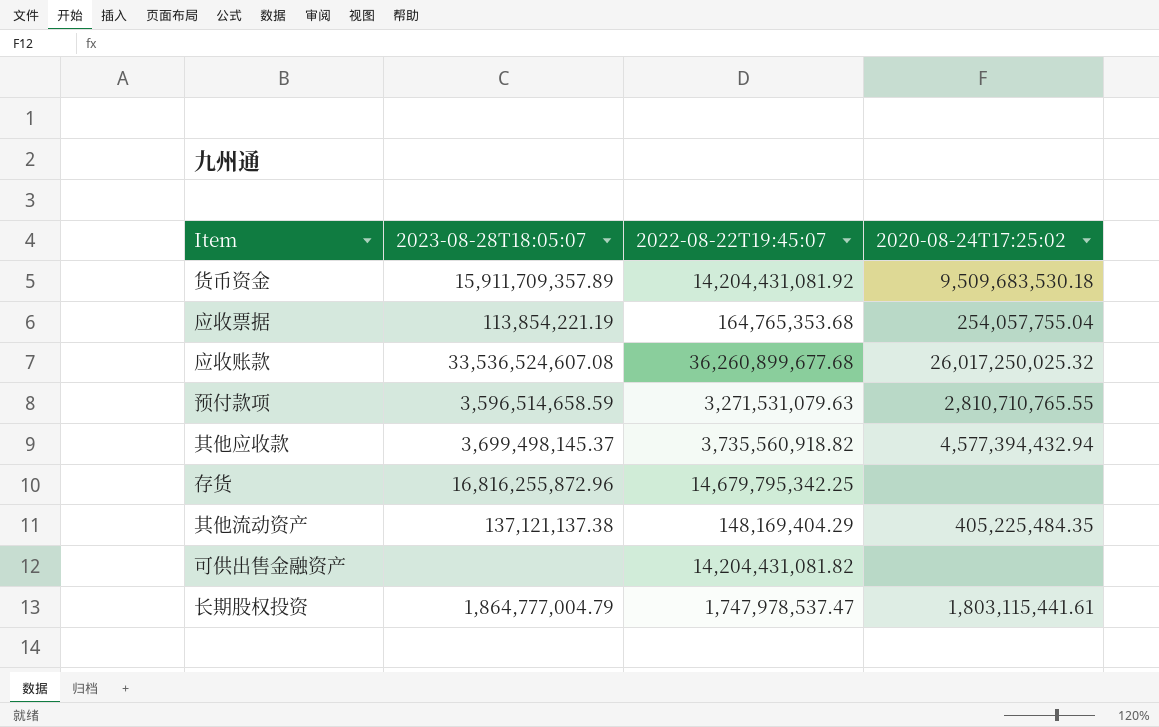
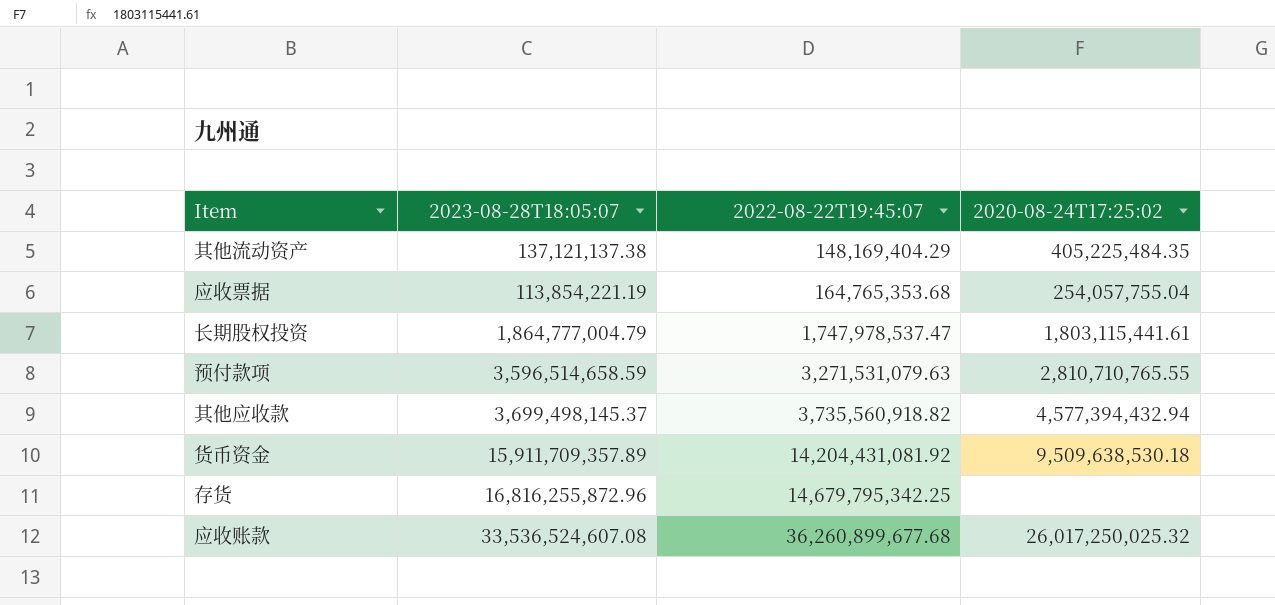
row order: none -> 2022-08-22T19:45:07 ascending
row 可供出售金融资产: none | 14,204,431,081.82 | none -> none
货币资金 | 2020-08-24T17:25:02: 9,509,683,530.18 -> 9,509,638,530.18

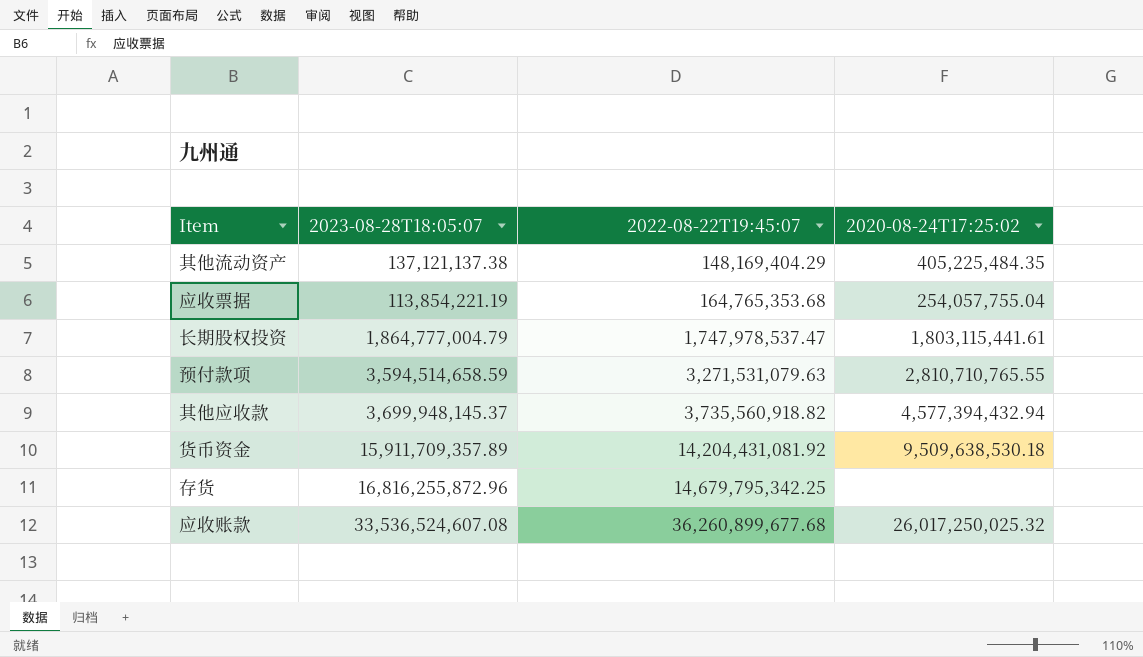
预付款项 | 2023-08-28T18:05:07: 3,596,514,658.59 -> 3,594,514,658.59
其他应收款 | 2023-08-28T18:05:07: 3,699,498,145.37 -> 3,699,948,145.37

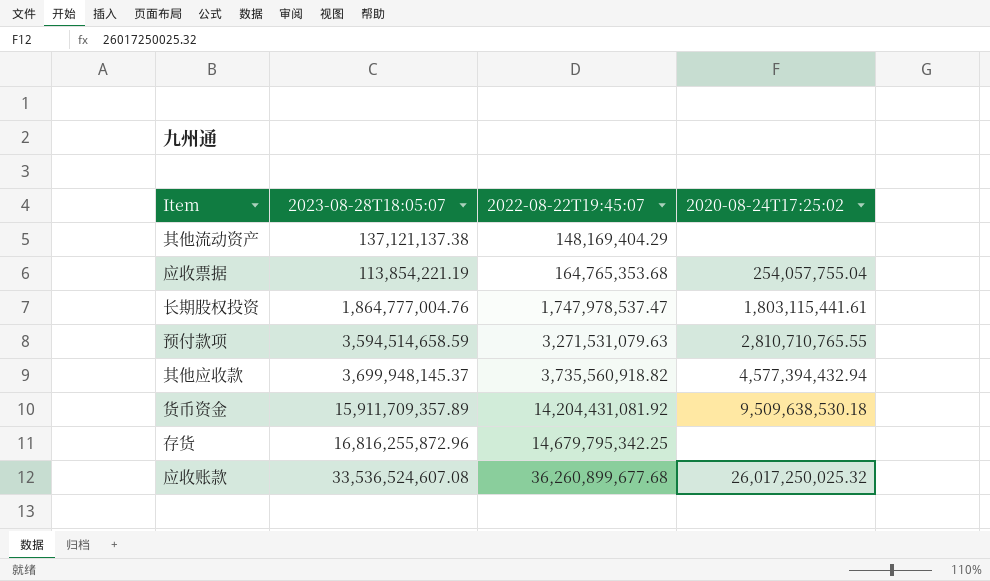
其他流动资产 | 2020-08-24T17:25:02: 405,225,484.35 -> none
长期股权投资 | 2023-08-28T18:05:07: 1,864,777,004.79 -> 1,864,777,004.76

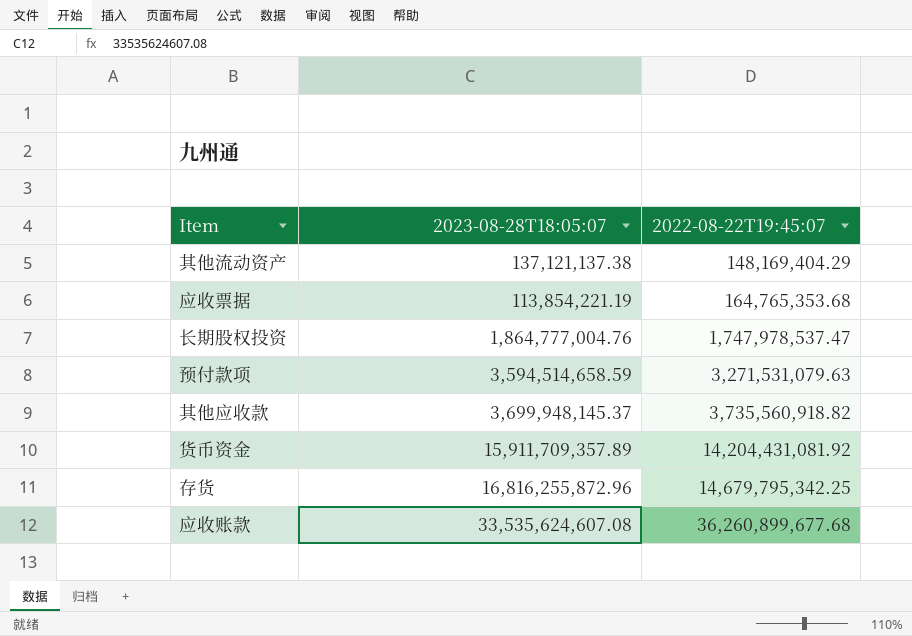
column 2020-08-24T17:25:02 | position: 4 -> none
应收账款 | 2023-08-28T18:05:07: 33,536,524,607.08 -> 33,535,624,607.08

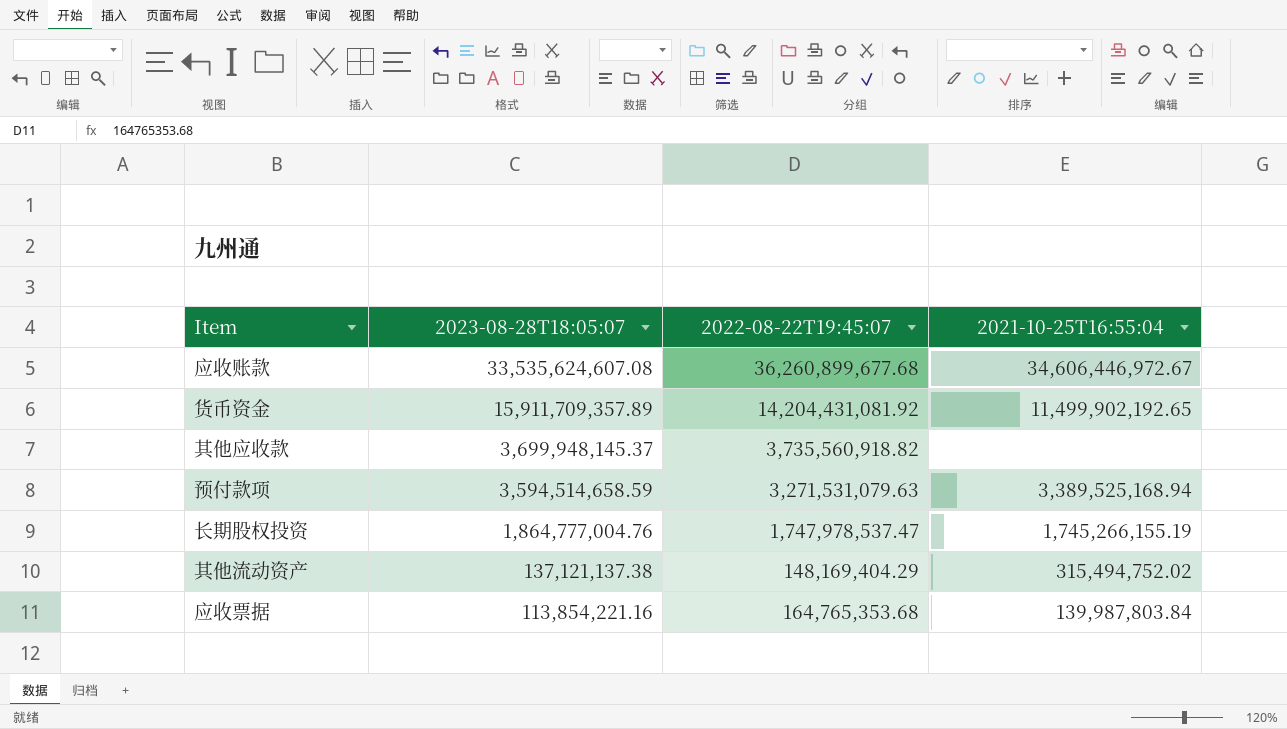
row order: 2022-08-22T19:45:07 ascending -> 2023-08-28T18:05:07 descending
column 2021-10-25T16:55:04 | position: none -> 4
row 存货: 16,816,255,872.96 | 14,679,795,342.25 -> none
应收票据 | 2023-08-28T18:05:07: 113,854,221.19 -> 113,854,221.16

